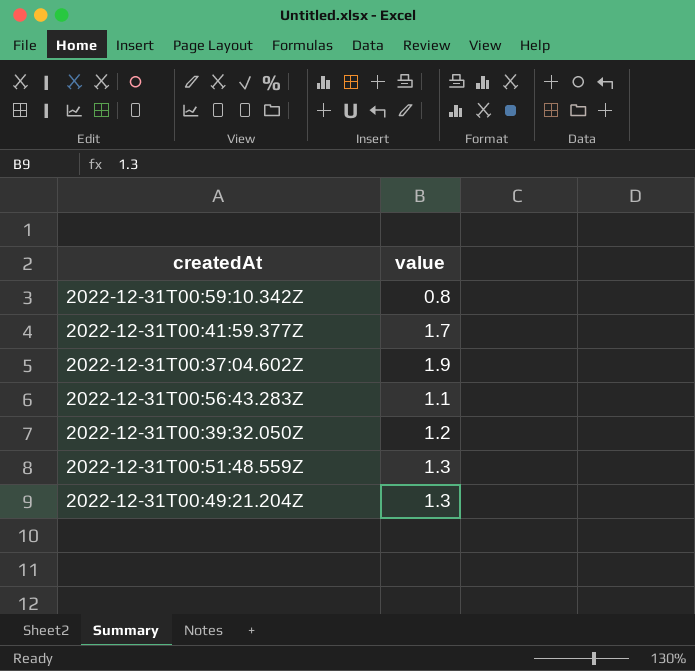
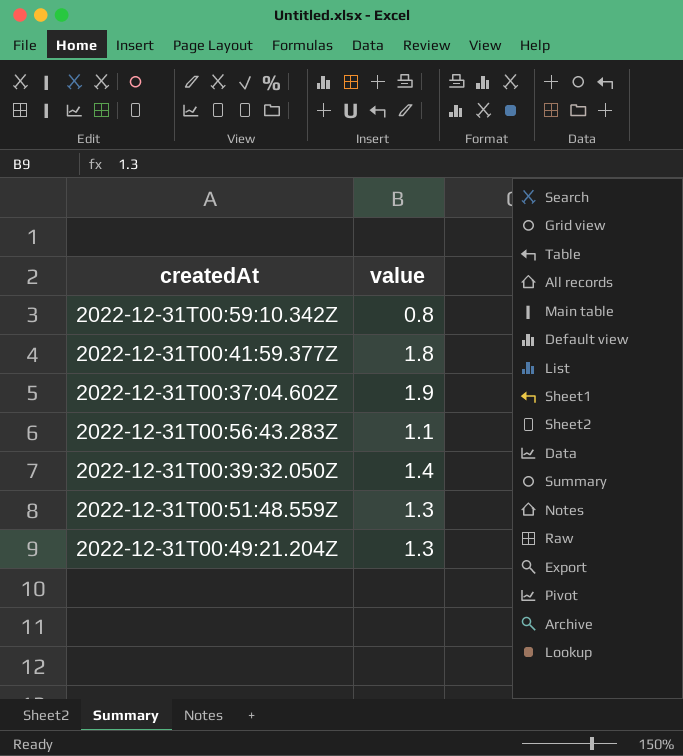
2022-12-31T00:41:59.377Z | value: 1.7 -> 1.8
2022-12-31T00:39:32.050Z | value: 1.2 -> 1.4

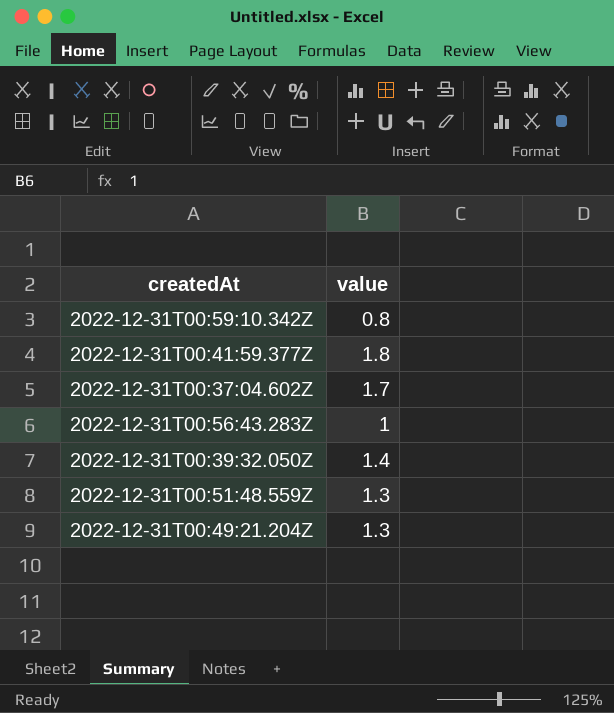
2022-12-31T00:37:04.602Z | value: 1.9 -> 1.7
2022-12-31T00:56:43.283Z | value: 1.1 -> 1

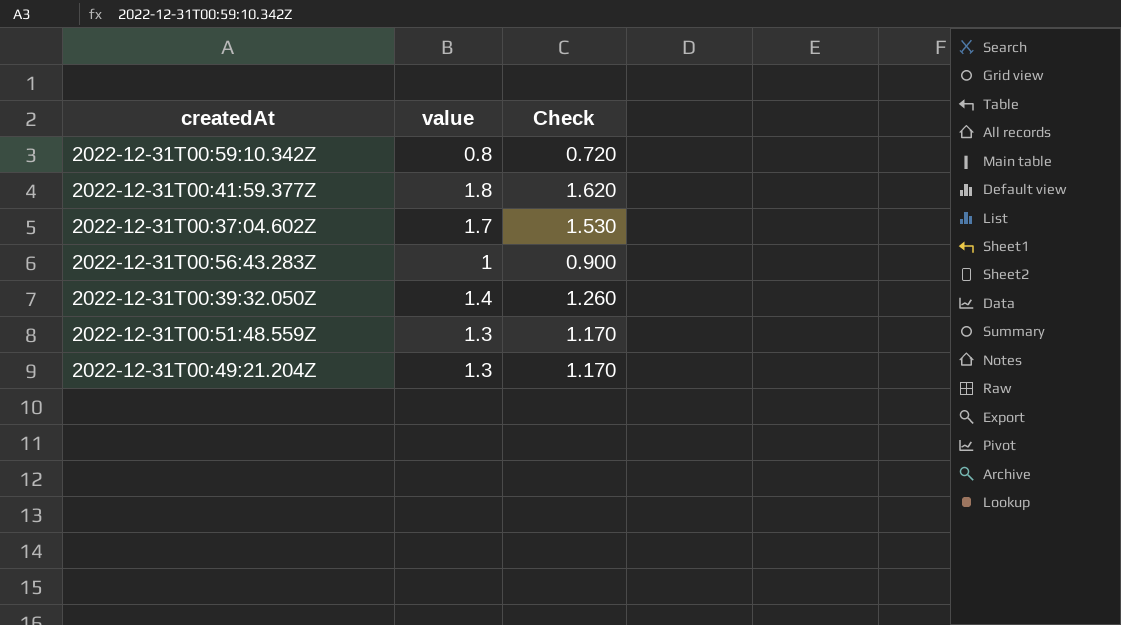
column Check | formula: none -> [value] * 0.9

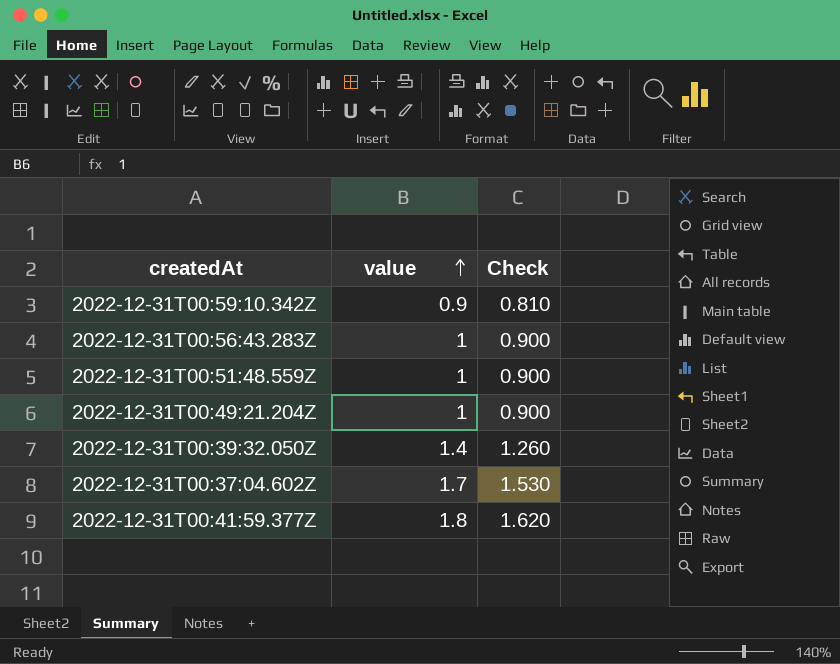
row order: none -> value ascending
2022-12-31T00:59:10.342Z | value: 0.8 -> 0.9
2022-12-31T00:59:10.342Z | Check: 0.720 -> 0.810
2022-12-31T00:51:48.559Z | value: 1.3 -> 1
2022-12-31T00:51:48.559Z | Check: 1.170 -> 0.900
2022-12-31T00:49:21.204Z | value: 1.3 -> 1
2022-12-31T00:49:21.204Z | Check: 1.170 -> 0.900

